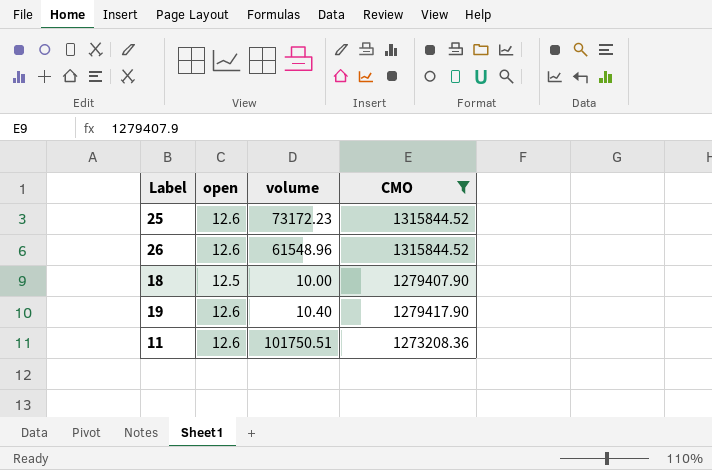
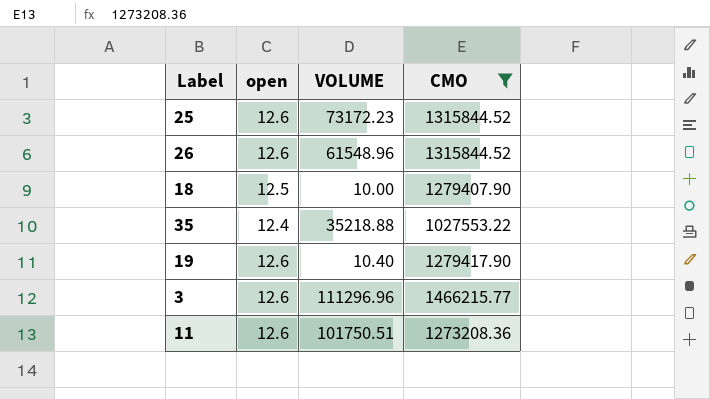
column name: volume -> VOLUME
row 35: none -> 12.4 | 35218.88 | 1027553.22
row 3: none -> 12.6 | 111296.96 | 1466215.77

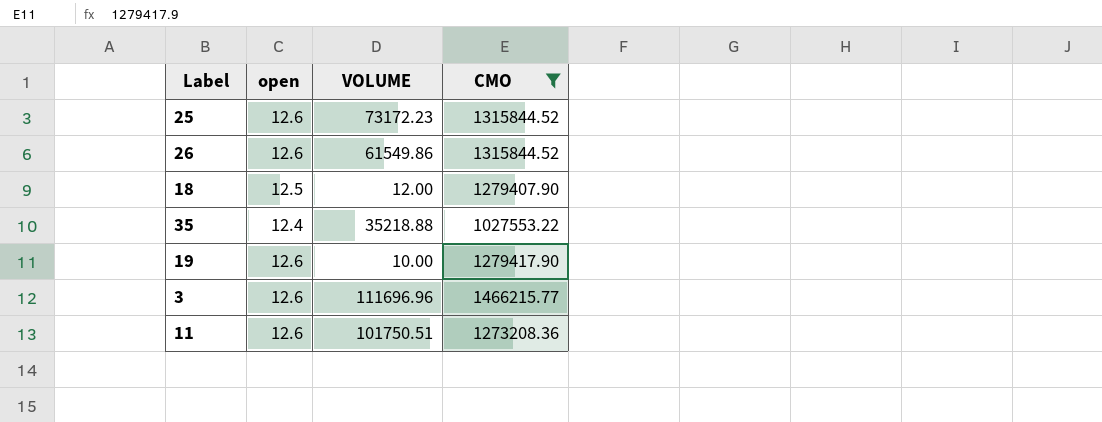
26 | VOLUME: 61548.96 -> 61549.86
18 | VOLUME: 10.00 -> 12.00
19 | VOLUME: 10.40 -> 10.00
3 | VOLUME: 111296.96 -> 111696.96

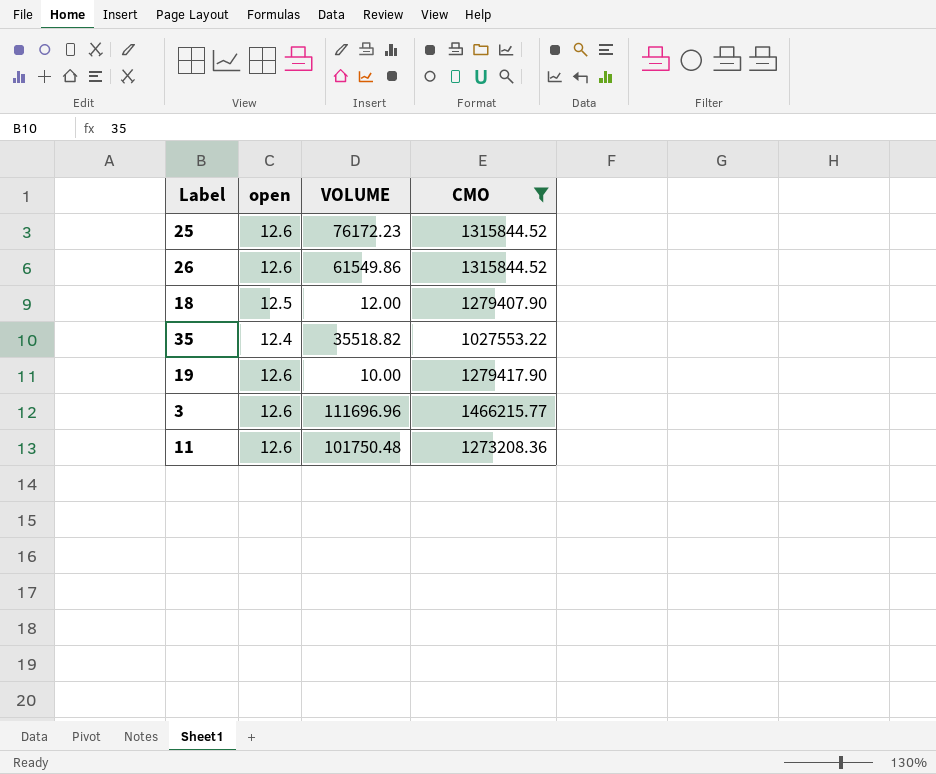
25 | VOLUME: 73172.23 -> 76172.23
35 | VOLUME: 35218.88 -> 35518.82
11 | VOLUME: 101750.51 -> 101750.48

